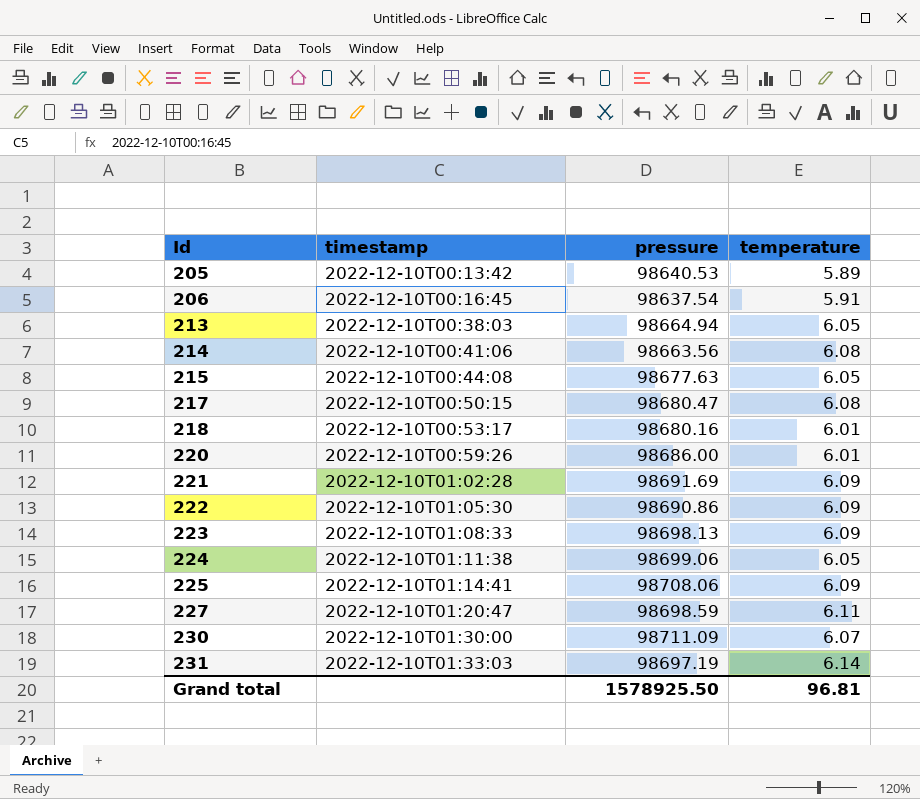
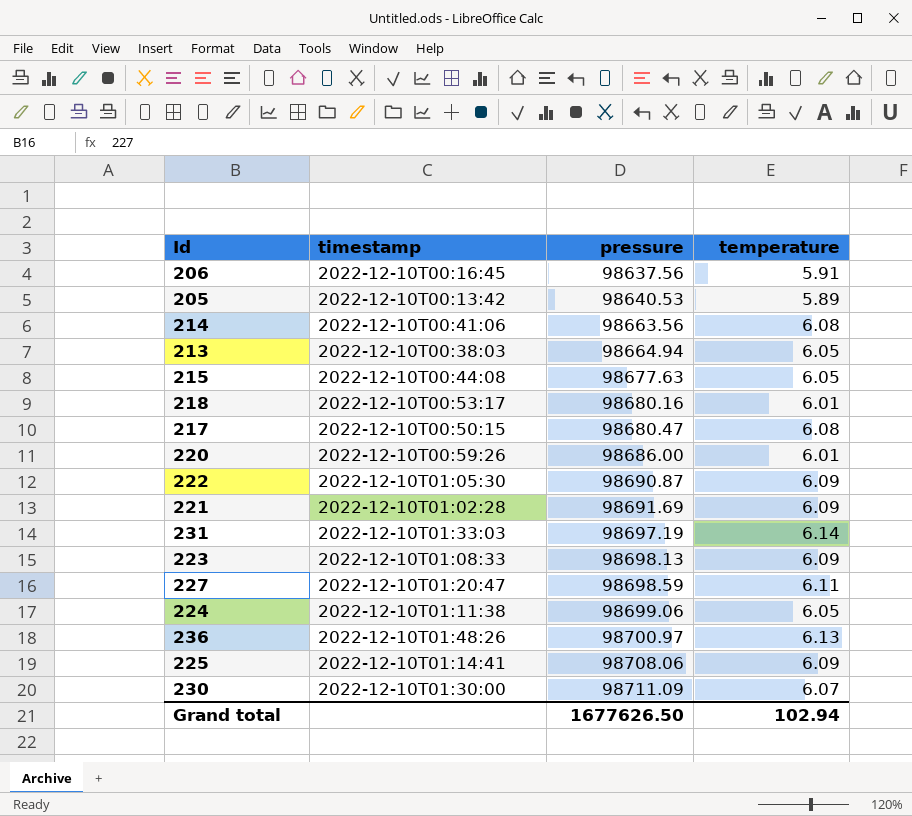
row order: Id ascending -> pressure ascending
206 | pressure: 98637.54 -> 98637.56
222 | pressure: 98690.86 -> 98690.87
row 236: none -> 2022-12-10T01:48:26 | 98700.97 | 6.13
Grand total | pressure: 1578925.50 -> 1677626.50
Grand total | temperature: 96.81 -> 102.94

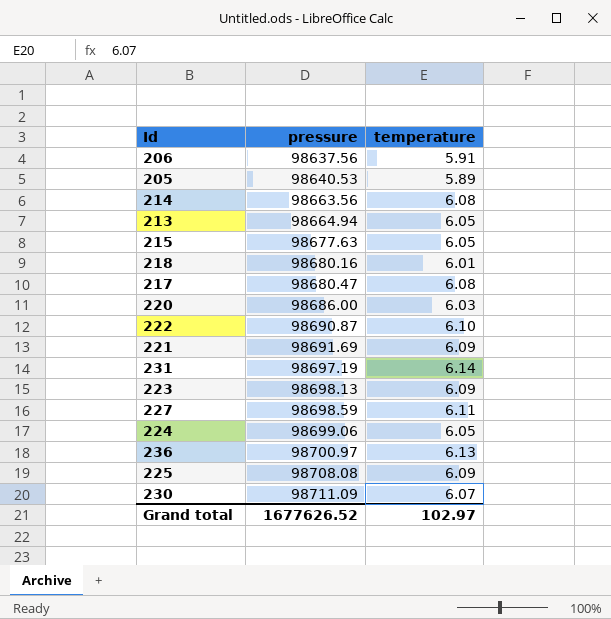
column timestamp | position: 2 -> none
220 | temperature: 6.01 -> 6.03
222 | temperature: 6.09 -> 6.10
225 | pressure: 98708.06 -> 98708.08
Grand total | pressure: 1677626.50 -> 1677626.52
Grand total | temperature: 102.94 -> 102.97

